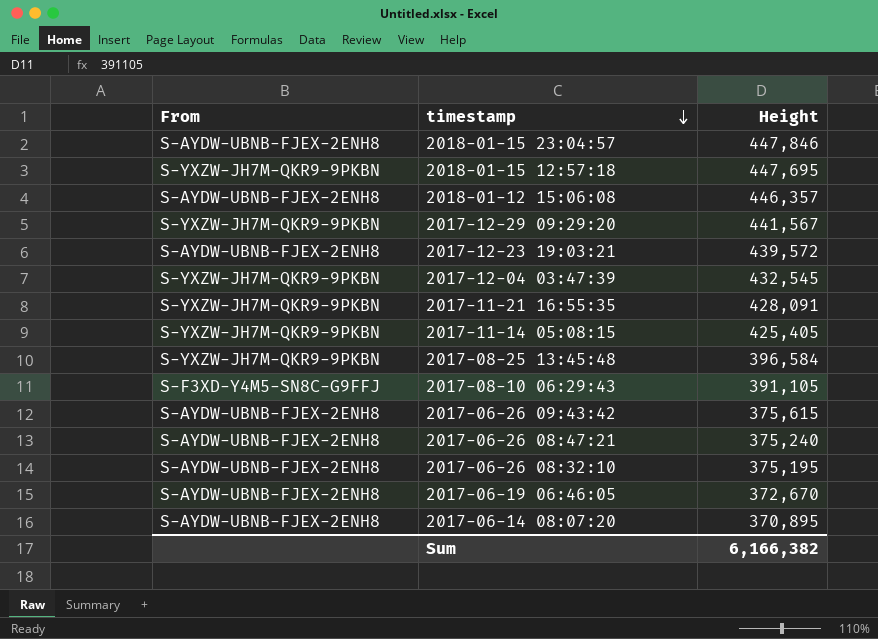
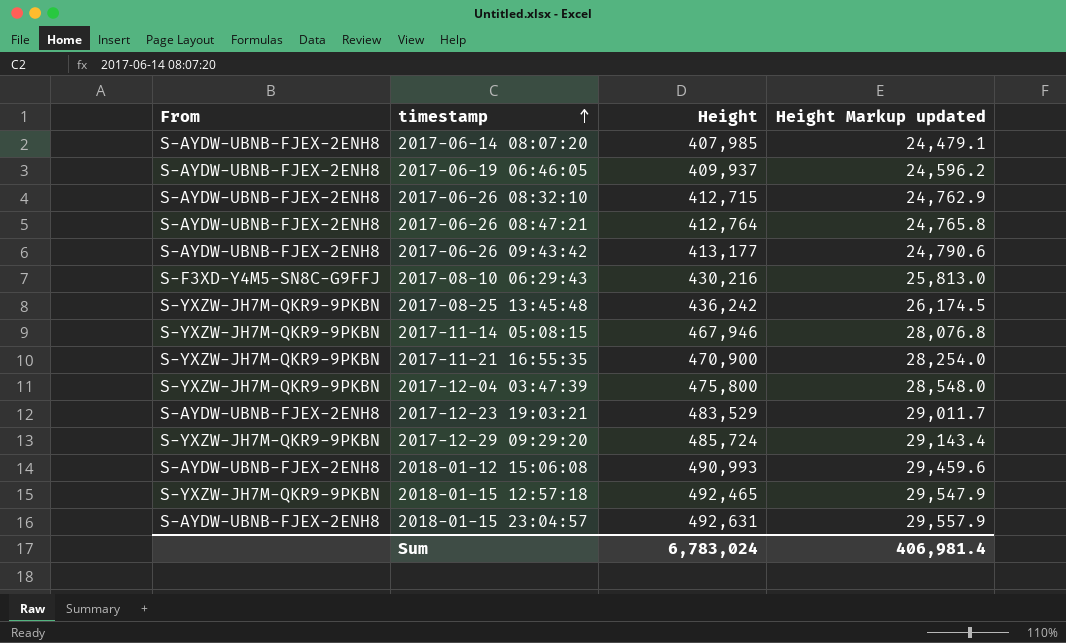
row order: timestamp descending -> timestamp ascending
column Height Markup updated | formula: none -> [Height] * 0.06
2017-06-14 08:07:20 | Height: 370,895 -> 407,985
2017-06-19 06:46:05 | Height: 372,670 -> 409,937
2017-06-26 08:32:10 | Height: 375,195 -> 412,715
2017-06-26 08:47:21 | Height: 375,240 -> 412,764
2017-06-26 09:43:42 | Height: 375,615 -> 413,177
2017-08-10 06:29:43 | Height: 391,105 -> 430,216
2017-08-25 13:45:48 | Height: 396,584 -> 436,242
2017-11-14 05:08:15 | Height: 425,405 -> 467,946
2017-11-21 16:55:35 | Height: 428,091 -> 470,900
2017-12-04 03:47:39 | Height: 432,545 -> 475,800
2017-12-23 19:03:21 | Height: 439,572 -> 483,529
2017-12-29 09:29:20 | Height: 441,567 -> 485,724
2018-01-12 15:06:08 | Height: 446,357 -> 490,993
2018-01-15 12:57:18 | Height: 447,695 -> 492,465
2018-01-15 23:04:57 | Height: 447,846 -> 492,631
Sum | Height: 6,166,382 -> 6,783,024

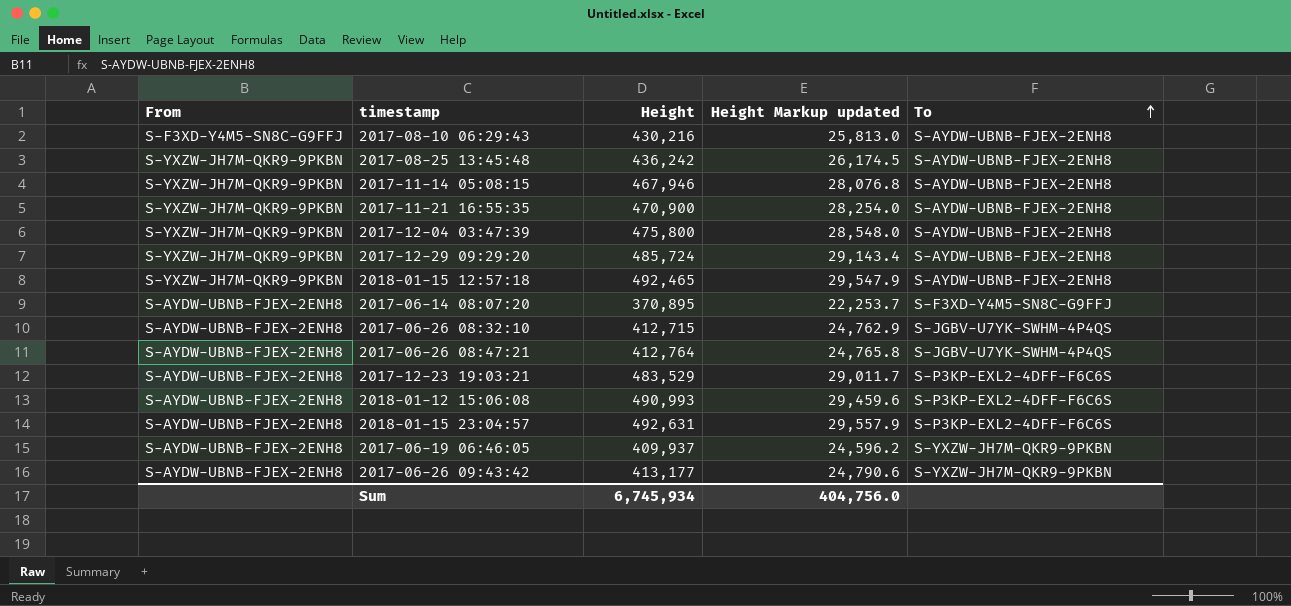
row order: timestamp ascending -> To ascending
column To | position: none -> 5
2017-06-14 08:07:20 | Height: 407,985 -> 370,895
2017-06-14 08:07:20 | Height Markup updated: 24,479.1 -> 22,253.7
Sum | Height: 6,783,024 -> 6,745,934
Sum | Height Markup updated: 406,981.4 -> 404,756.0

